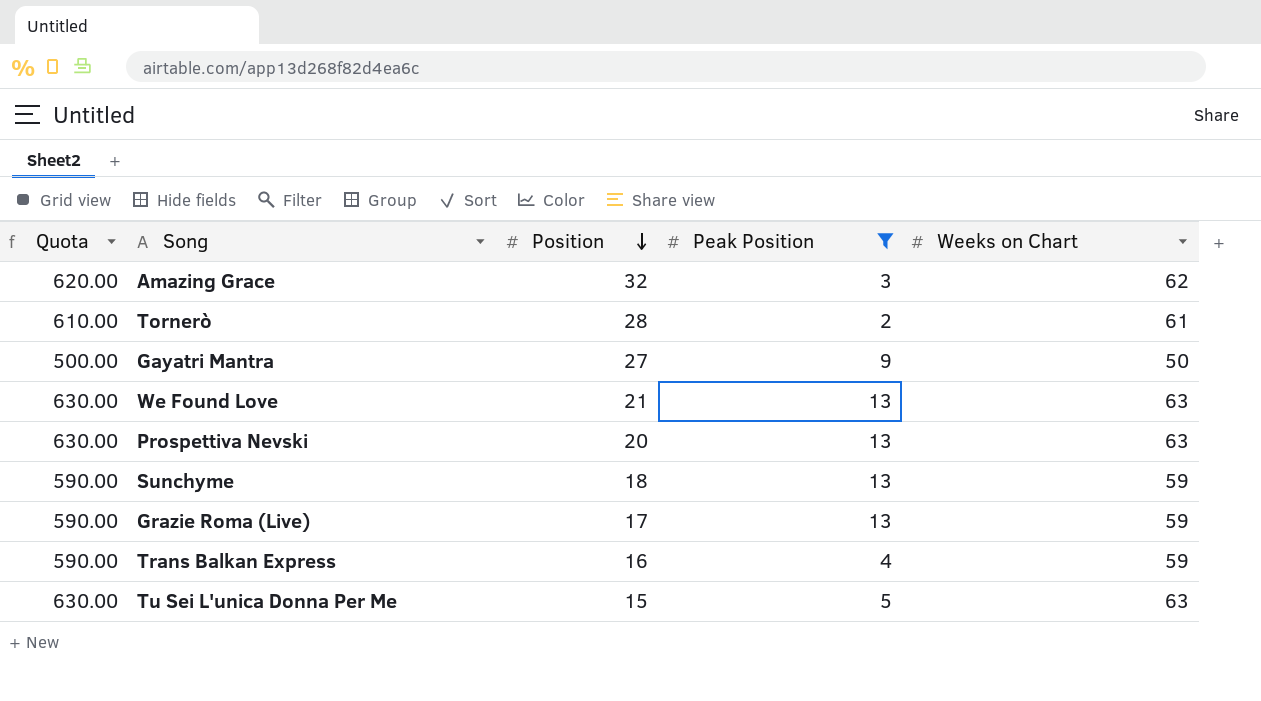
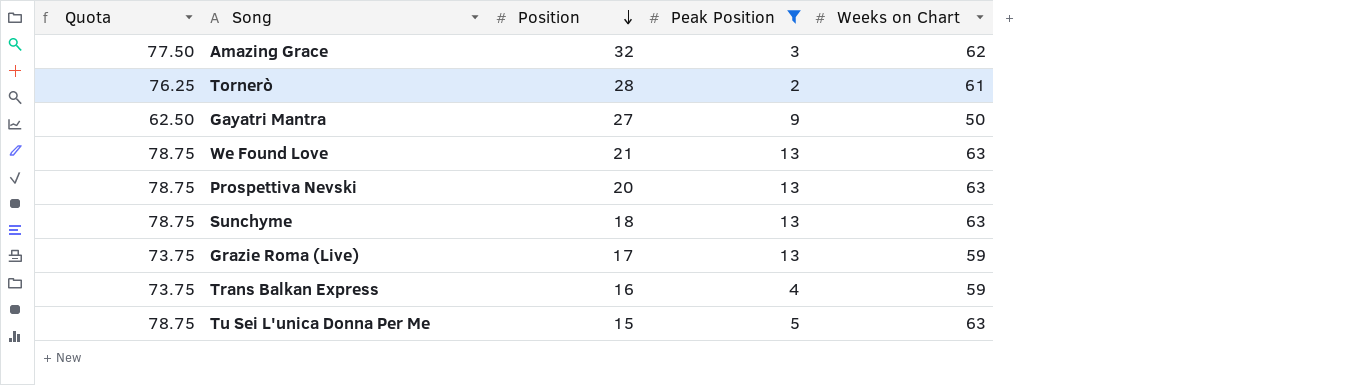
column Quota | formula: [Weeks on Chart] * 10 -> [Weeks on Chart] * 1.25
Sunchyme | Weeks on Chart: 59 -> 63

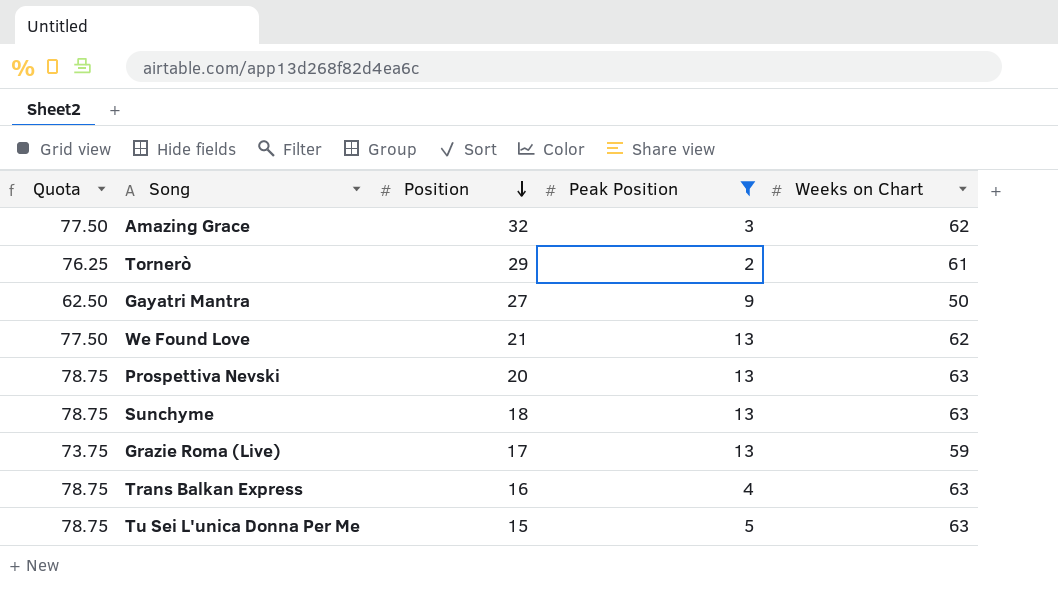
Tornerò | Position: 28 -> 29
We Found Love | Quota: 78.75 -> 77.50
We Found Love | Weeks on Chart: 63 -> 62
Trans Balkan Express | Quota: 73.75 -> 78.75
Trans Balkan Express | Weeks on Chart: 59 -> 63

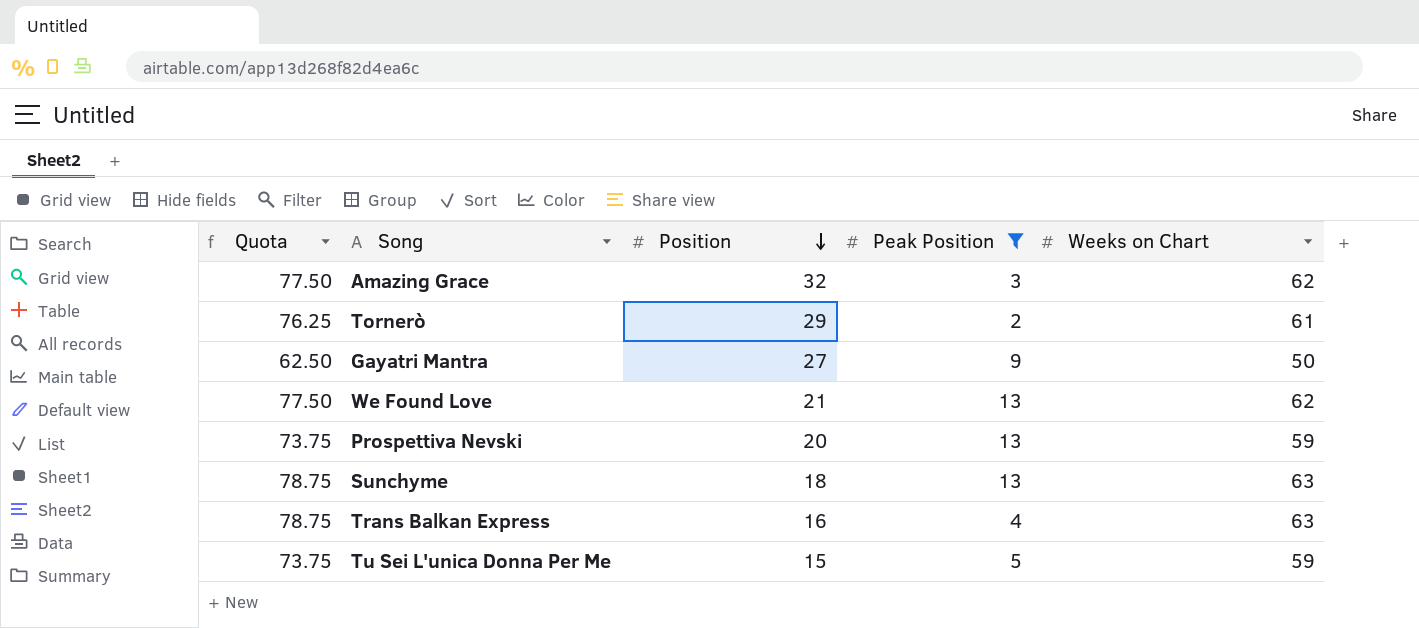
row Grazie Roma (Live): 73.75 | 17 | 13 | 59 -> none
Prospettiva Nevski | Quota: 78.75 -> 73.75
Prospettiva Nevski | Weeks on Chart: 63 -> 59
Tu Sei L'unica Donna Per Me | Quota: 78.75 -> 73.75
Tu Sei L'unica Donna Per Me | Weeks on Chart: 63 -> 59

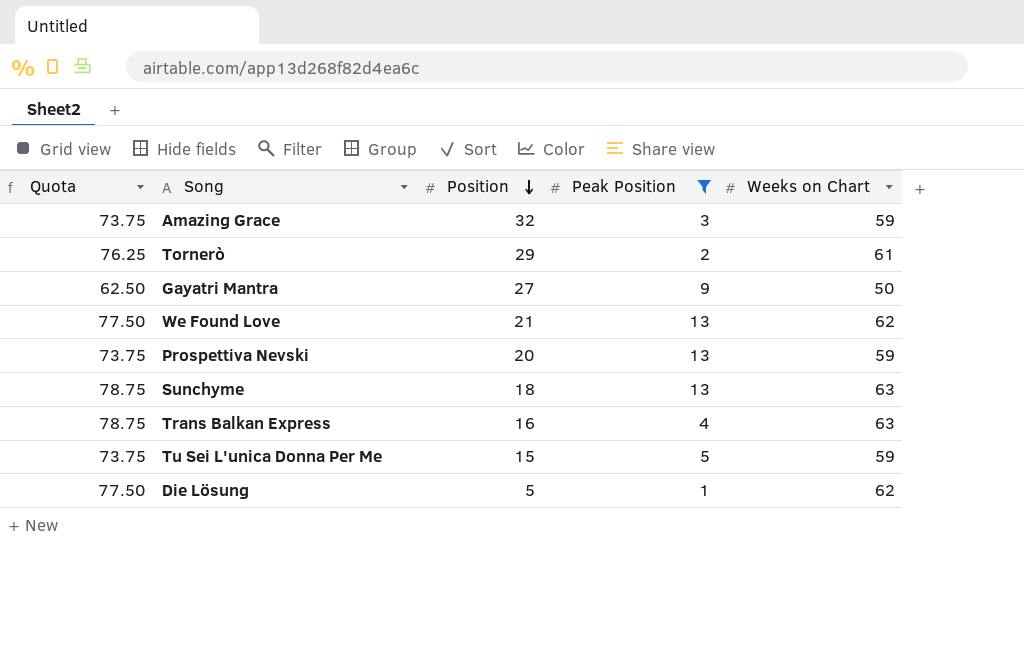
Amazing Grace | Quota: 77.50 -> 73.75
Amazing Grace | Weeks on Chart: 62 -> 59
row Die Lösung: none -> 77.50 | 5 | 1 | 62

